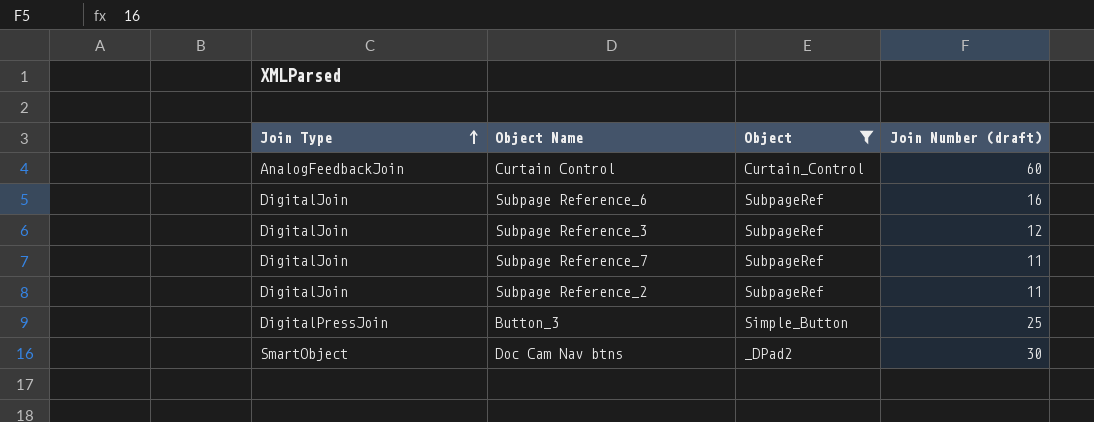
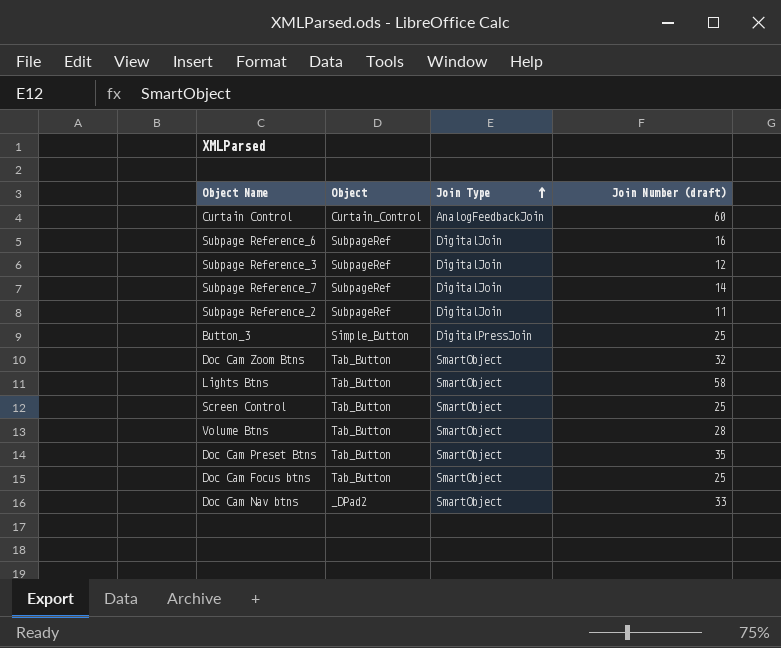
filter: Object != Tab_Button -> none
column Join Type | position: 1 -> 3
Subpage Reference_7 | Join Number (draft): 11 -> 14
Doc Cam Nav btns | Join Number (draft): 30 -> 33

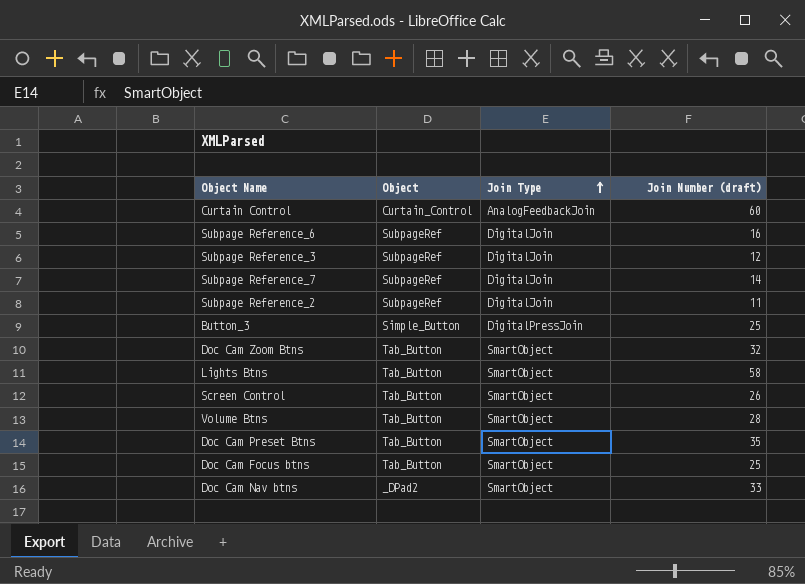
Screen Control | Join Number (draft): 25 -> 26

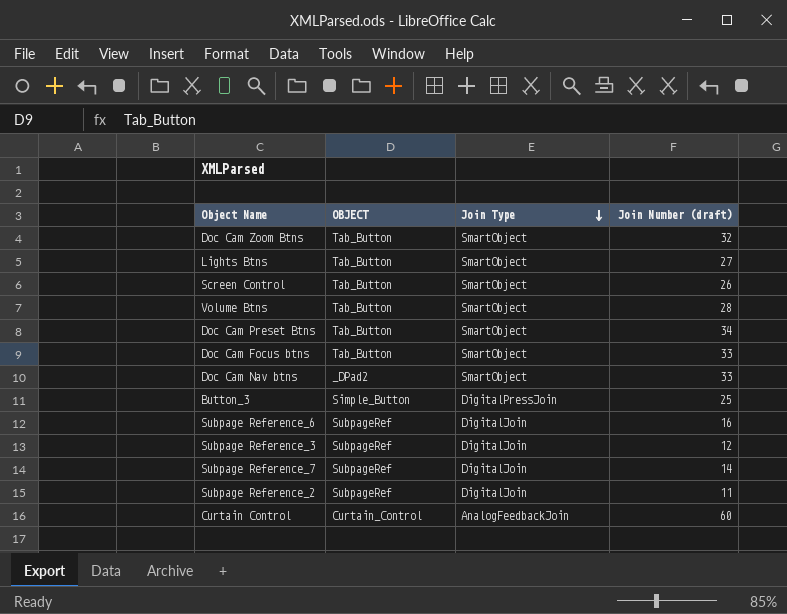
row order: Join Type ascending -> Join Type descending
column name: Object -> OBJECT
Lights Btns | Join Number (draft): 58 -> 27
Doc Cam Preset Btns | Join Number (draft): 35 -> 34
Doc Cam Focus btns | Join Number (draft): 25 -> 33

